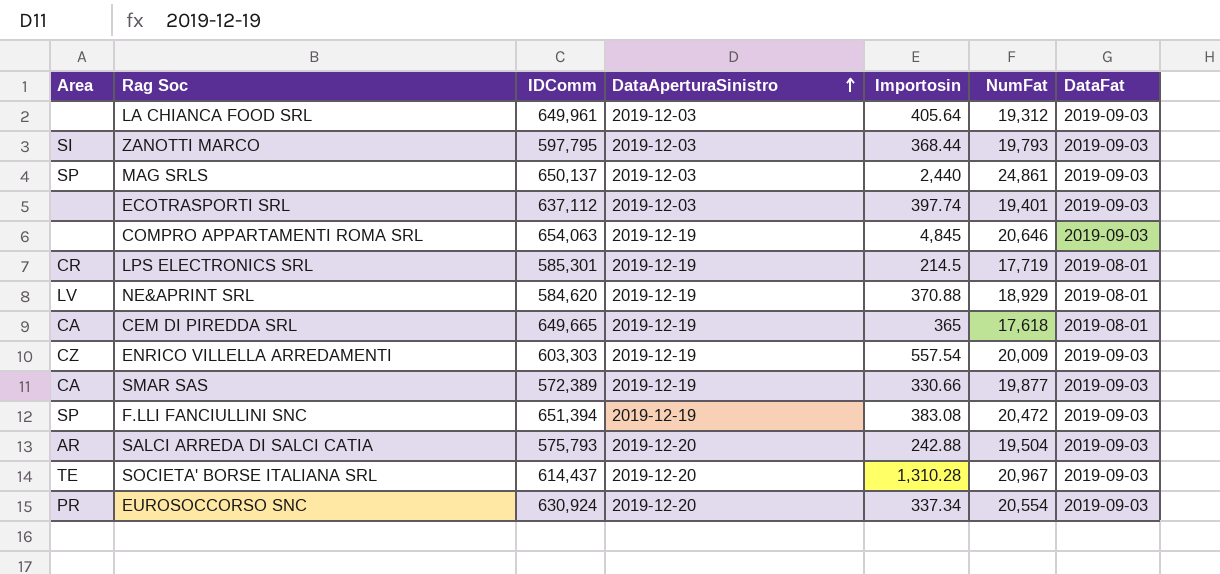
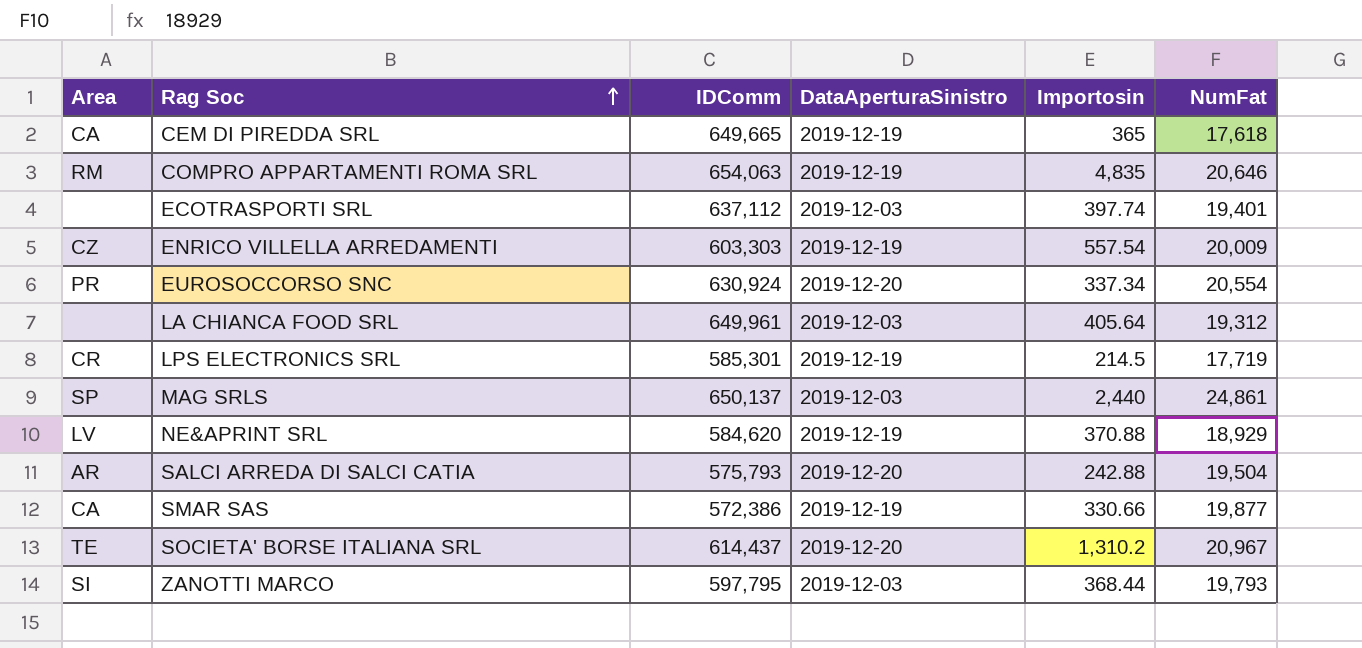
row order: DataAperturaSinistro ascending -> Rag Soc ascending
column DataFat | position: 7 -> none
row F.LLI FANCIULLINI SNC: SP | 651,394 | 2019-12-19 | 383.08 | 20,472 | 2019-09-03 -> none
COMPRO APPARTAMENTI ROMA SRL | Area: none -> RM
COMPRO APPARTAMENTI ROMA SRL | Importosin: 4,845 -> 4,835
SMAR SAS | IDComm: 572,389 -> 572,386
SOCIETA' BORSE ITALIANA SRL | Importosin: 1,310.28 -> 1,310.2

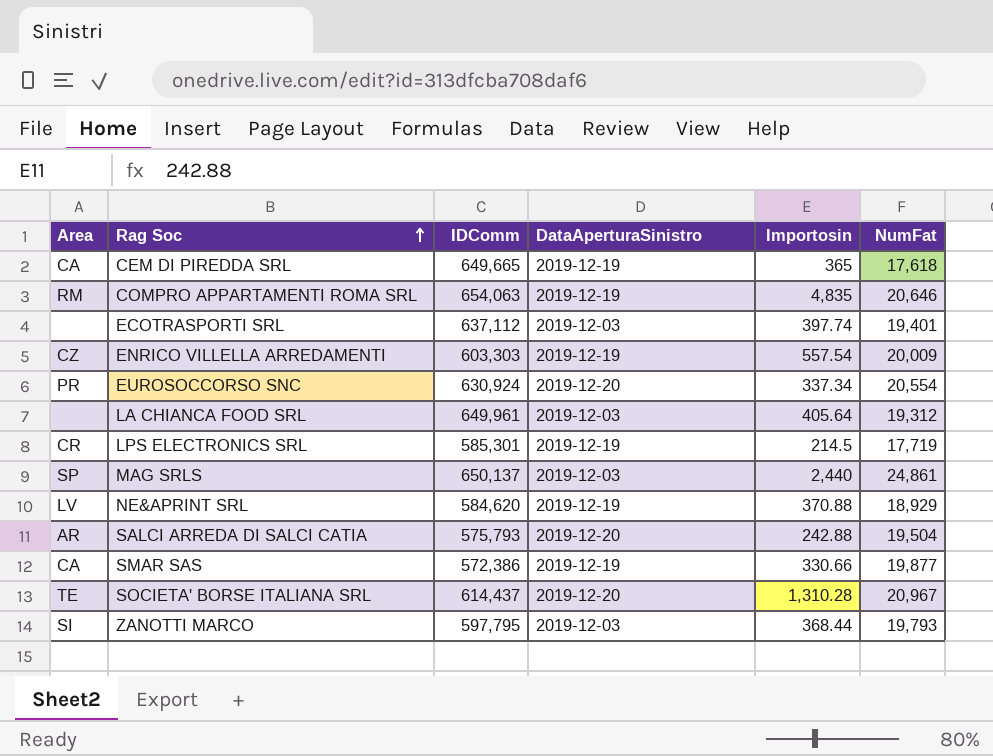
SOCIETA' BORSE ITALIANA SRL | Importosin: 1,310.2 -> 1,310.28

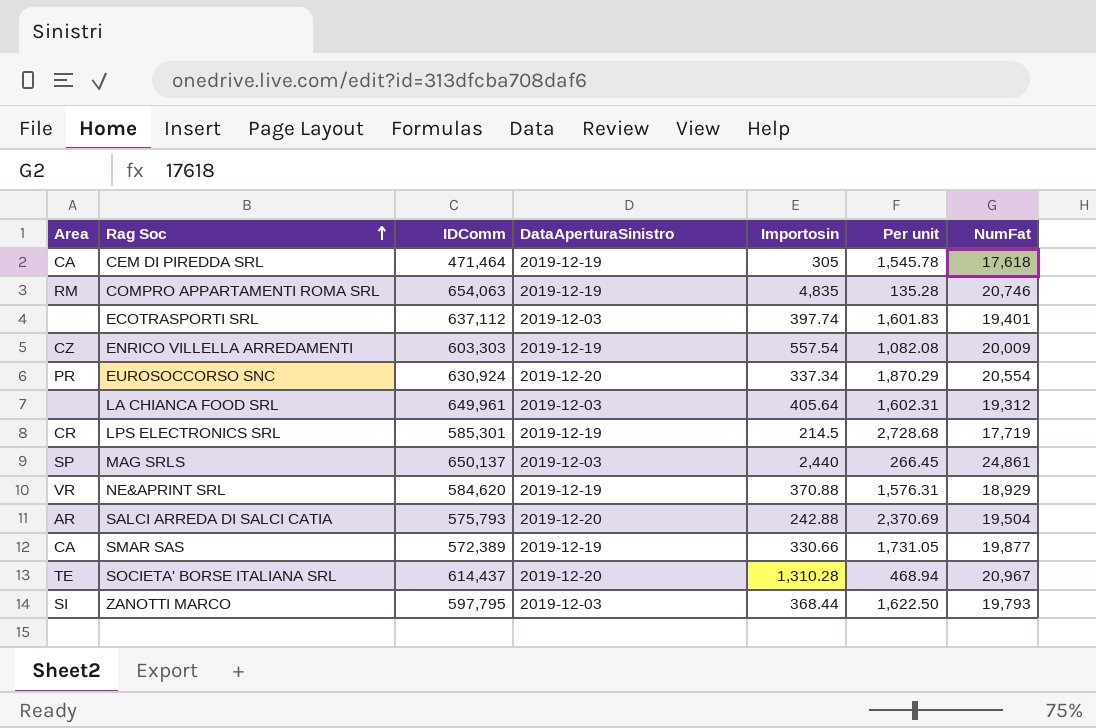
column Per unit | formula: none -> [IDComm] / [Importosin]
CEM DI PIREDDA SRL | IDComm: 649,665 -> 471,464
CEM DI PIREDDA SRL | Importosin: 365 -> 305
COMPRO APPARTAMENTI ROMA SRL | NumFat: 20,646 -> 20,746
NE&APRINT SRL | Area: LV -> VR
SMAR SAS | IDComm: 572,386 -> 572,389

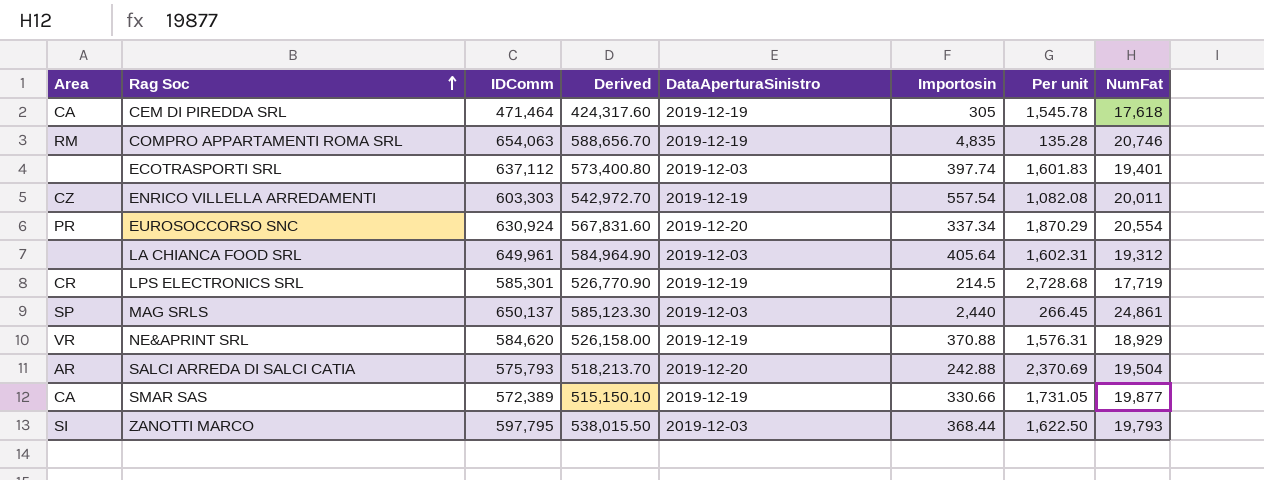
column Derived | formula: none -> [IDComm] * 0.9
row SOCIETA' BORSE ITALIANA SRL: TE | 614,437 | 2019-12-20 | 1,310.28 | 468.94 | 20,967 -> none
ENRICO VILLELLA ARREDAMENTI | NumFat: 20,009 -> 20,011

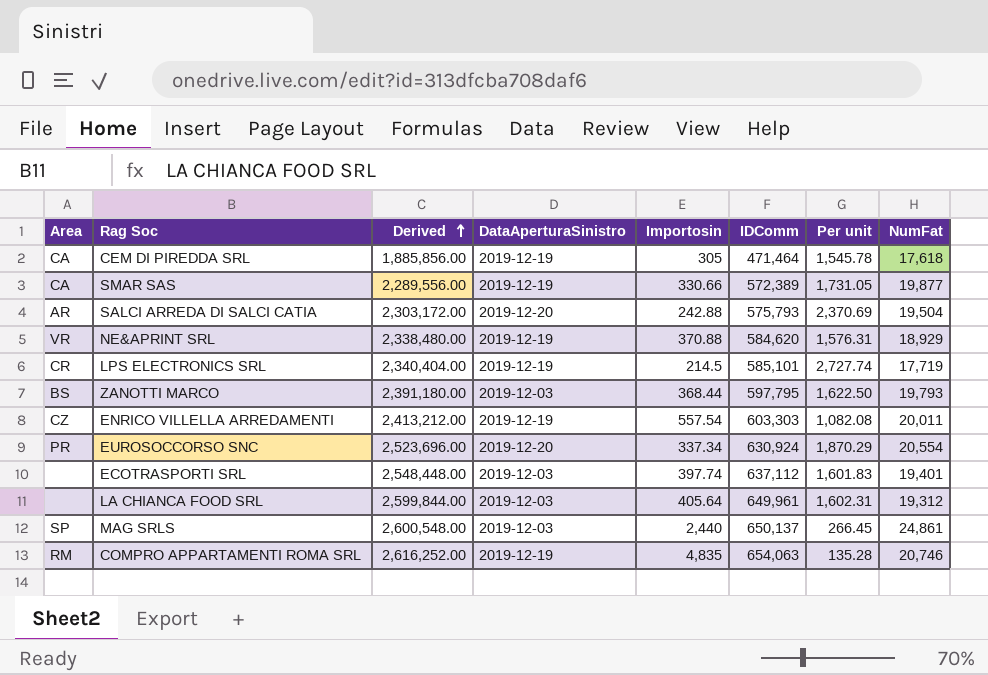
row order: Rag Soc ascending -> Derived ascending
column Derived | formula: [IDComm] * 0.9 -> [IDComm] * 4
column IDComm | position: 3 -> 6
LPS ELECTRONICS SRL | IDComm: 585,301 -> 585,101
LPS ELECTRONICS SRL | Per unit: 2,728.68 -> 2,727.74
ZANOTTI MARCO | Area: SI -> BS

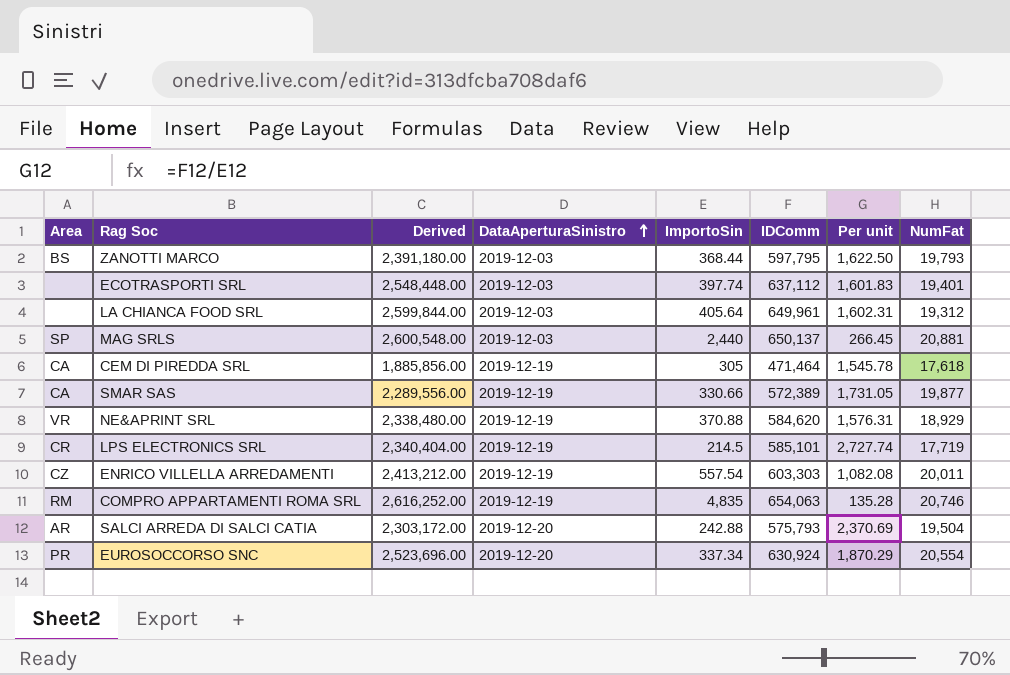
row order: Derived ascending -> DataAperturaSinistro ascending
column name: Importosin -> ImportoSin
MAG SRLS | NumFat: 24,861 -> 20,881

